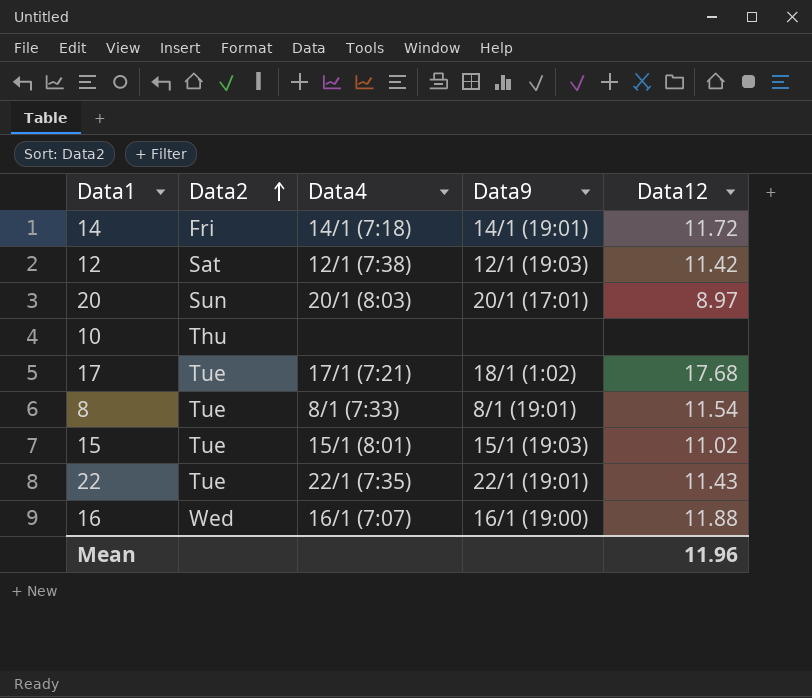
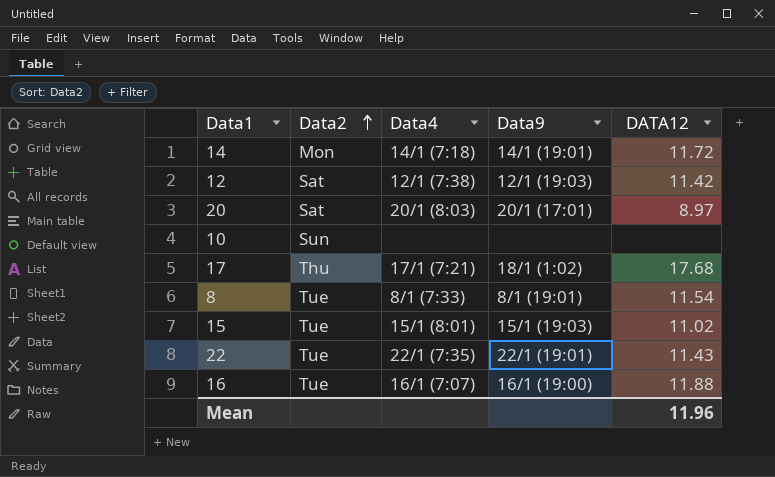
column name: Data12 -> DATA12
14 | Data2: Fri -> Mon
20 | Data2: Sun -> Sat
10 | Data2: Thu -> Sun
17 | Data2: Tue -> Thu
16 | Data2: Wed -> Tue

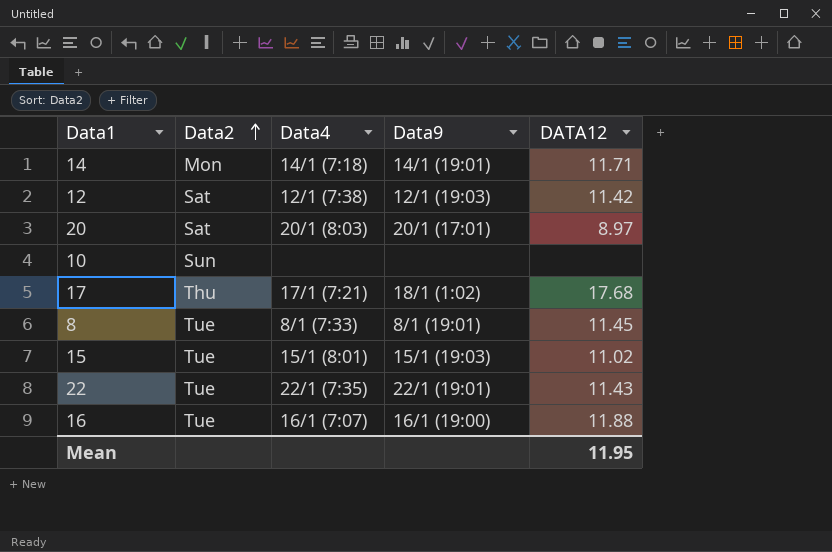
14 | DATA12: 11.72 -> 11.71
8 | DATA12: 11.54 -> 11.45
Mean | DATA12: 11.96 -> 11.95

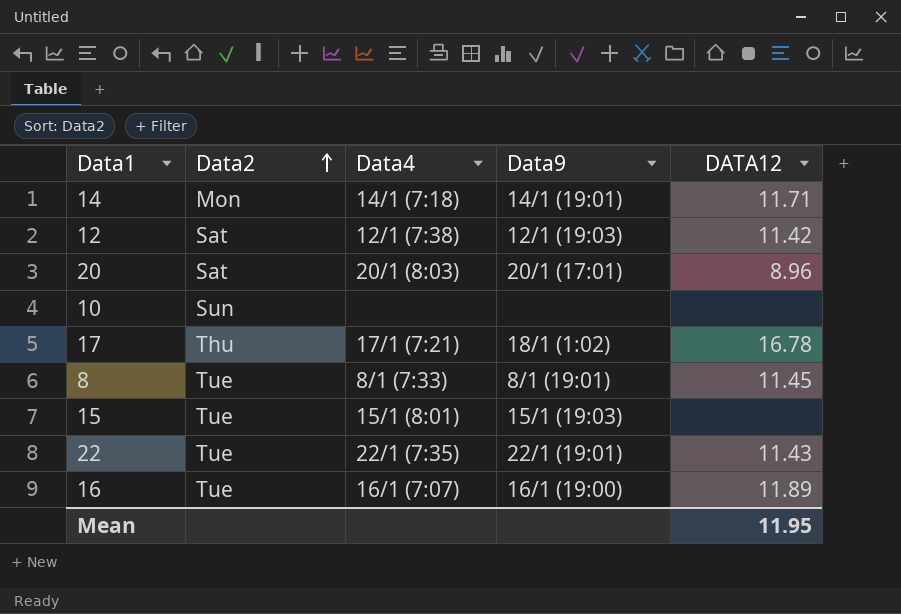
20 | DATA12: 8.97 -> 8.96
17 | DATA12: 17.68 -> 16.78
15 | DATA12: 11.02 -> none
16 | DATA12: 11.88 -> 11.89

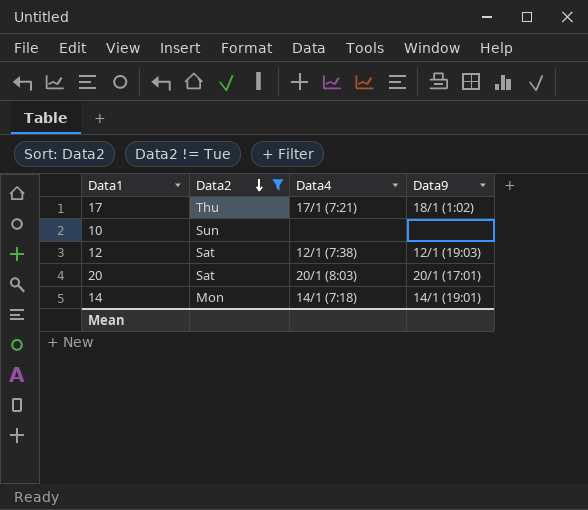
filter: none -> Data2 != Tue
row order: Data2 ascending -> Data2 descending
column DATA12 | position: 5 -> none

